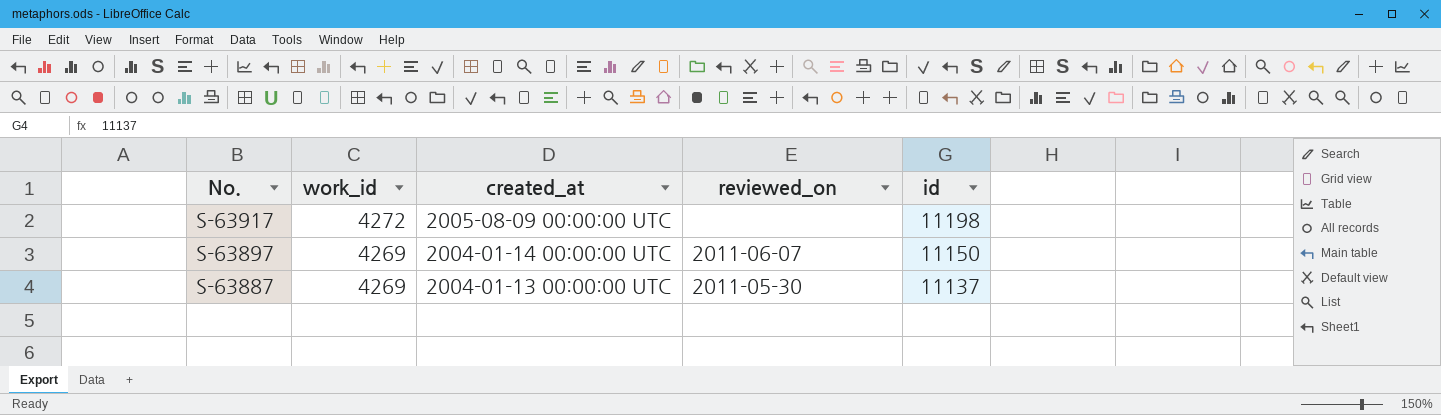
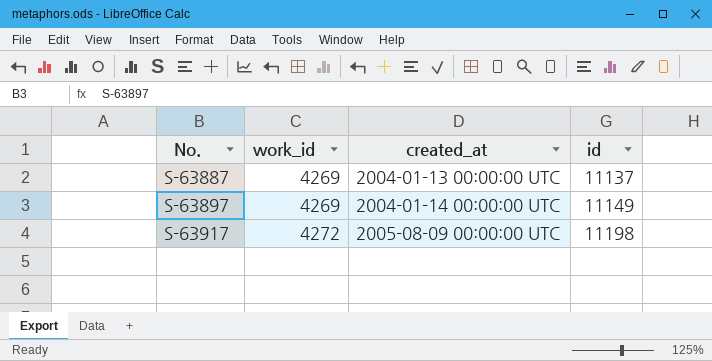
row order: No. descending -> No. ascending
column reviewed_on | position: 4 -> none
S-63897 | id: 11150 -> 11149

